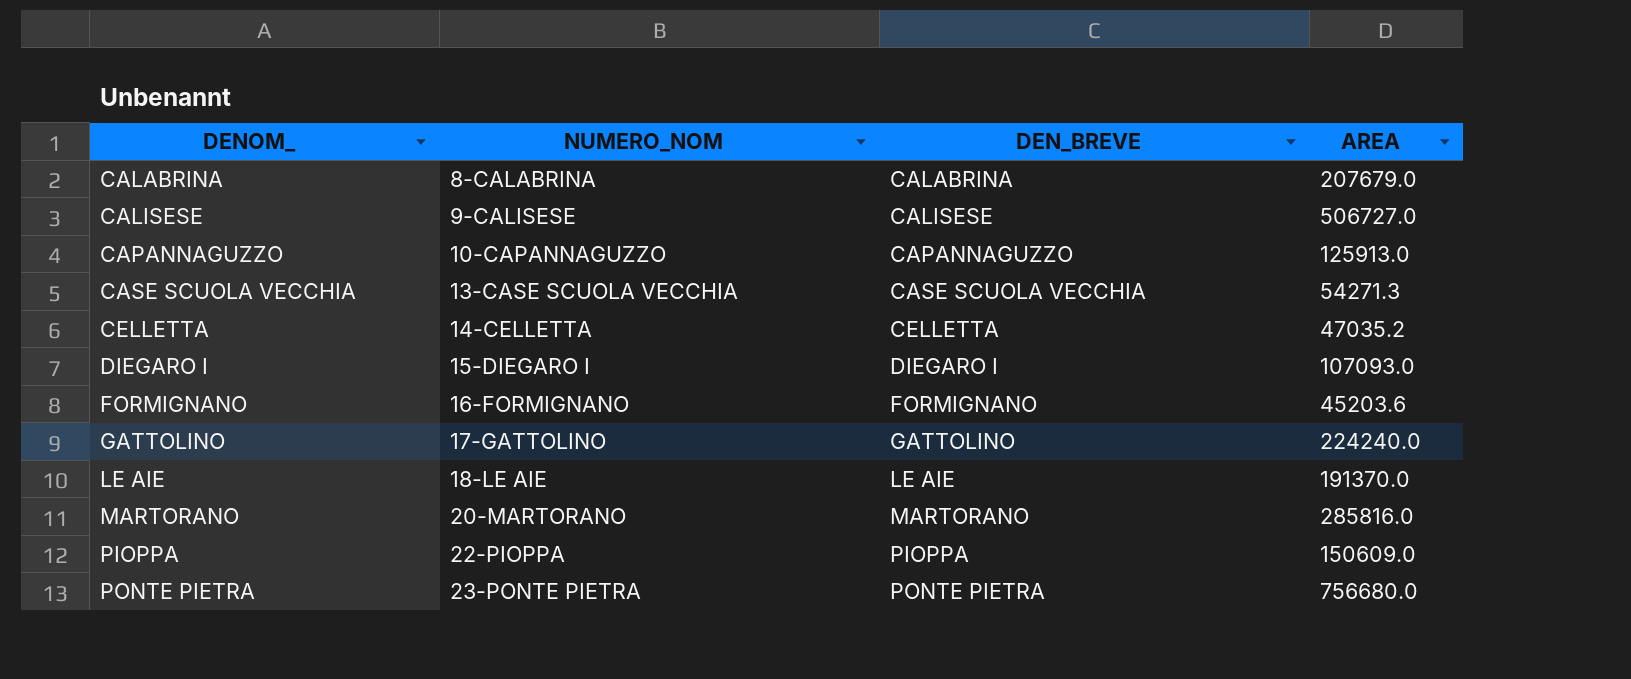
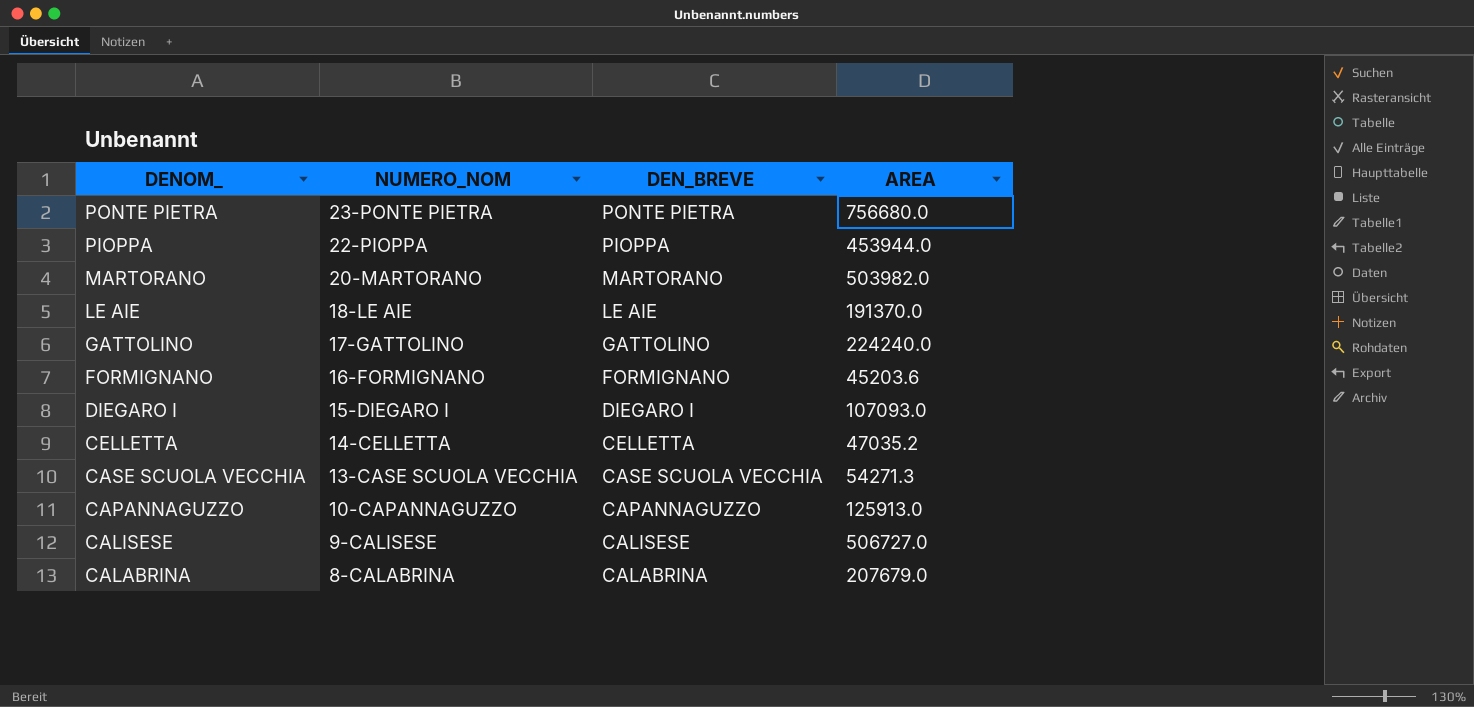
row order: DENOM_ ascending -> DENOM_ descending
PIOPPA | AREA: 150609.0 -> 453944.0
MARTORANO | AREA: 285816.0 -> 503982.0

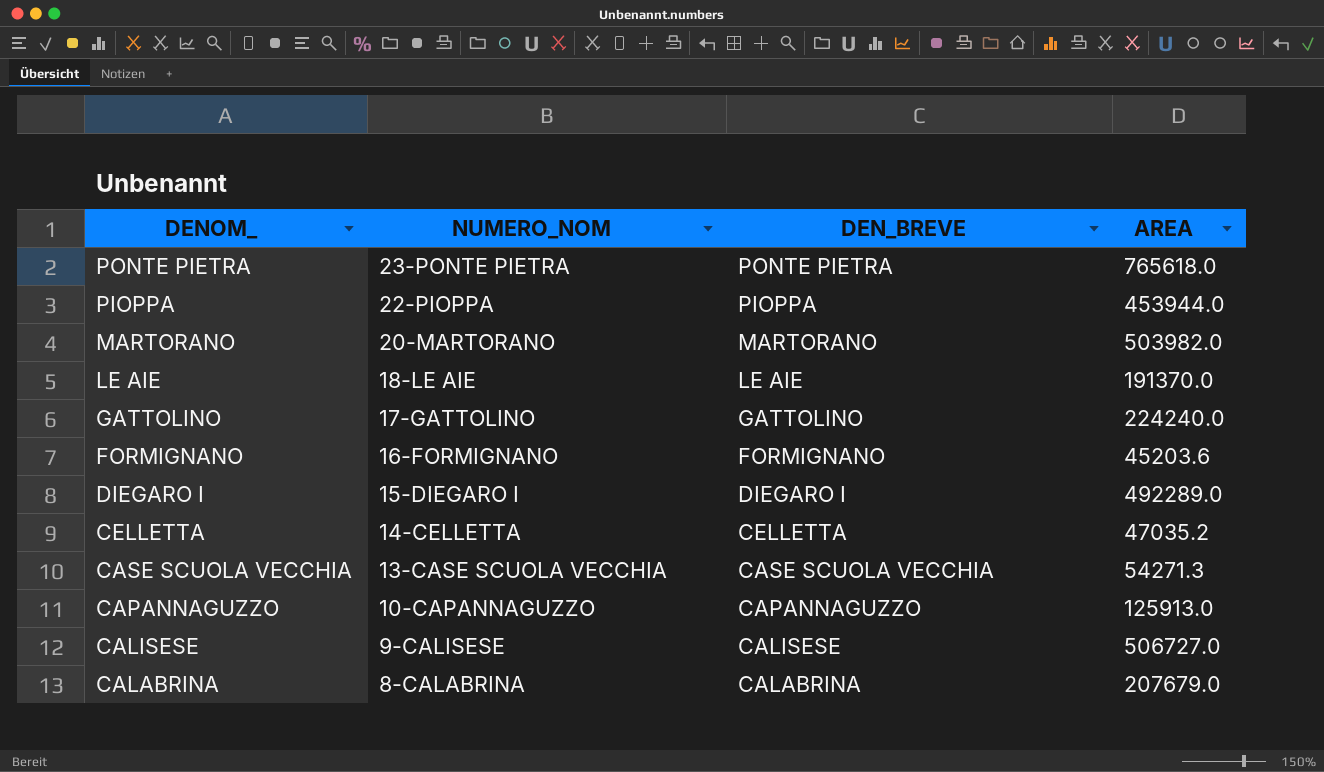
PONTE PIETRA | AREA: 756680.0 -> 765618.0
DIEGARO I | AREA: 107093.0 -> 492289.0

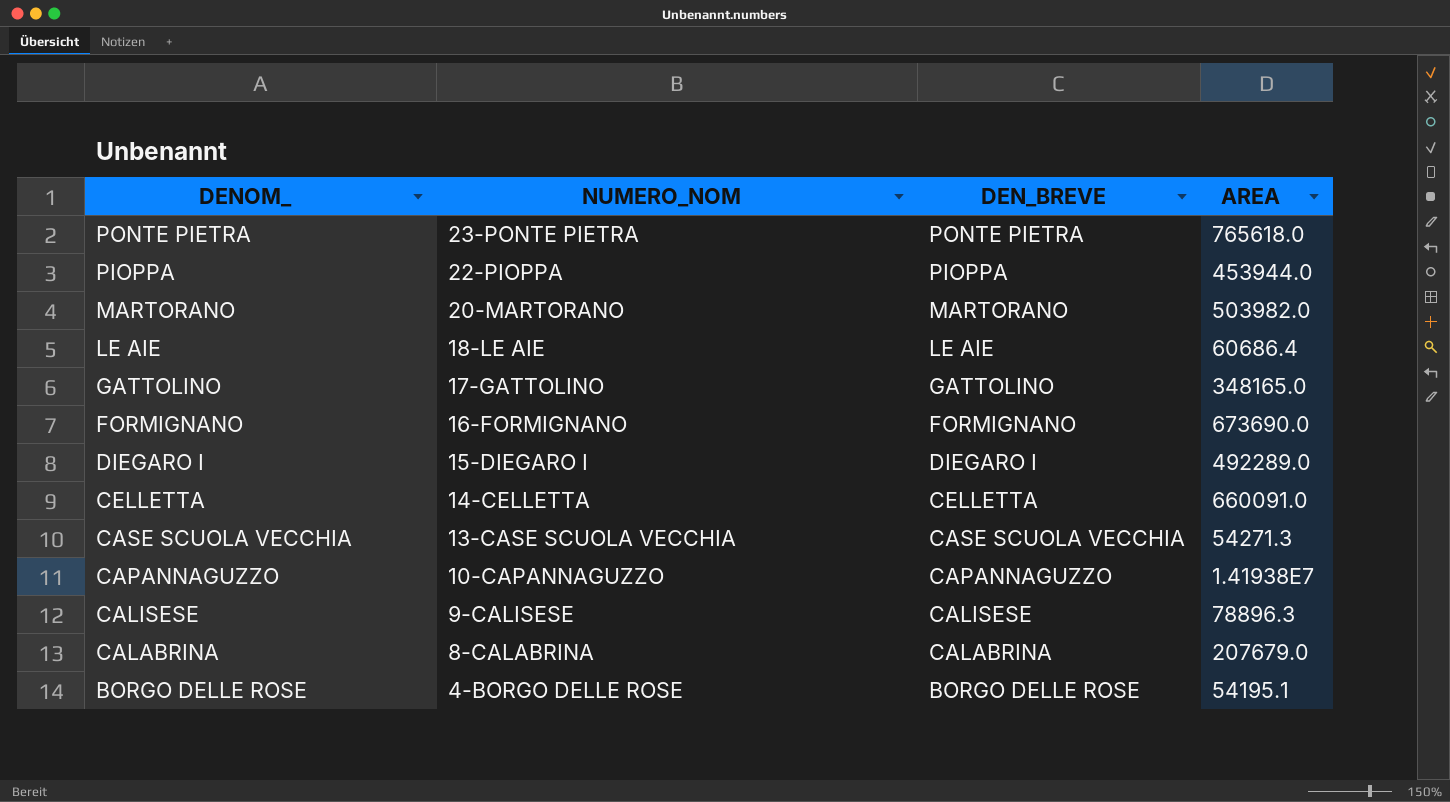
LE AIE | AREA: 191370.0 -> 60686.4
GATTOLINO | AREA: 224240.0 -> 348165.0
FORMIGNANO | AREA: 45203.6 -> 673690.0
CELLETTA | AREA: 47035.2 -> 660091.0
CAPANNAGUZZO | AREA: 125913.0 -> 1.41938E7
CALISESE | AREA: 506727.0 -> 78896.3
row BORGO DELLE ROSE: none -> 4-BORGO DELLE ROSE | BORGO DELLE ROSE | 54195.1

